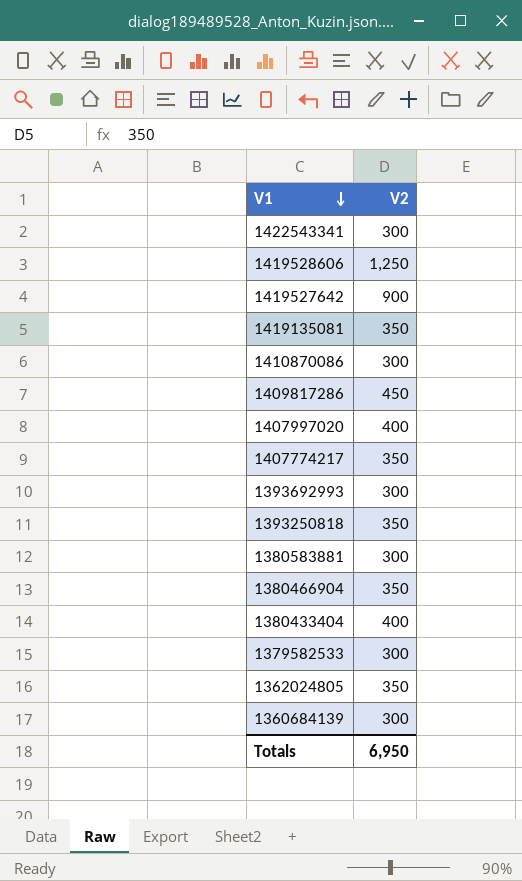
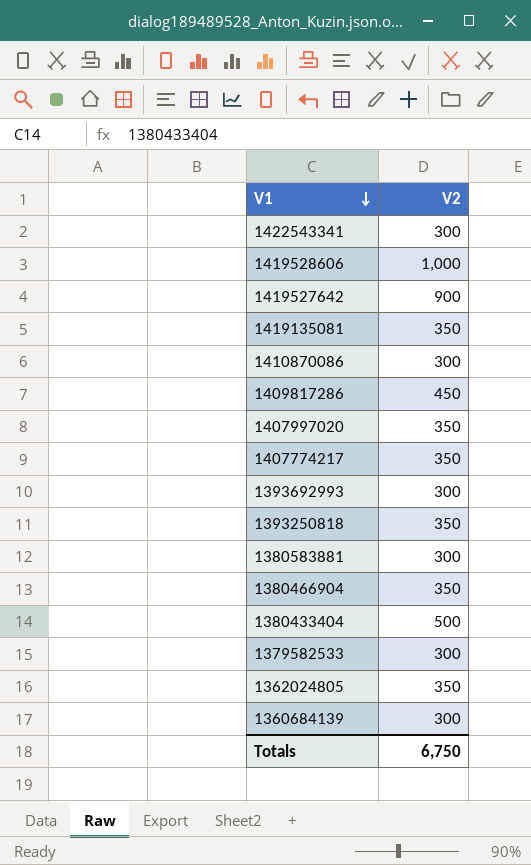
1419528606 | V2: 1,250 -> 1,000
1407997020 | V2: 400 -> 350
1380433404 | V2: 400 -> 500
Totals | V2: 6,950 -> 6,750

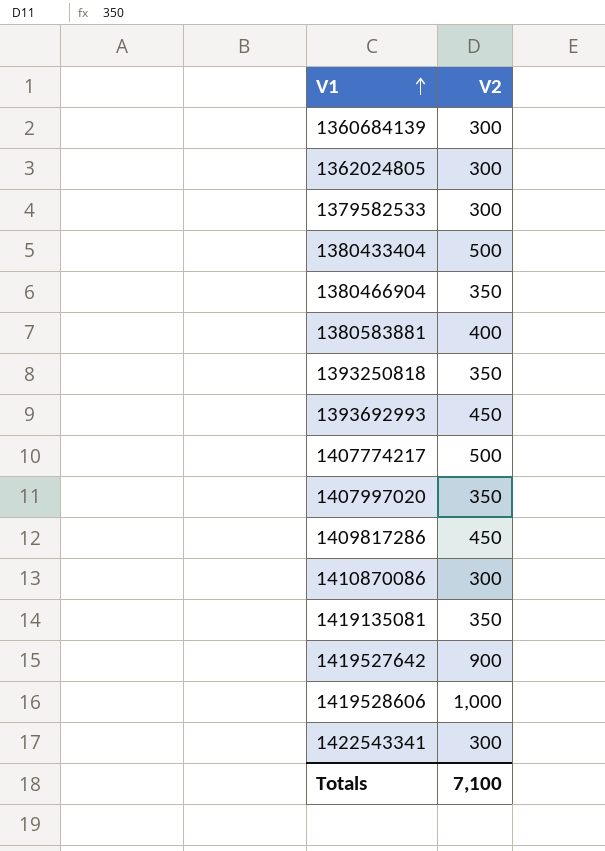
row order: V1 descending -> V1 ascending
1362024805 | V2: 350 -> 300
1380583881 | V2: 300 -> 400
1393692993 | V2: 300 -> 450
1407774217 | V2: 350 -> 500
Totals | V2: 6,750 -> 7,100

